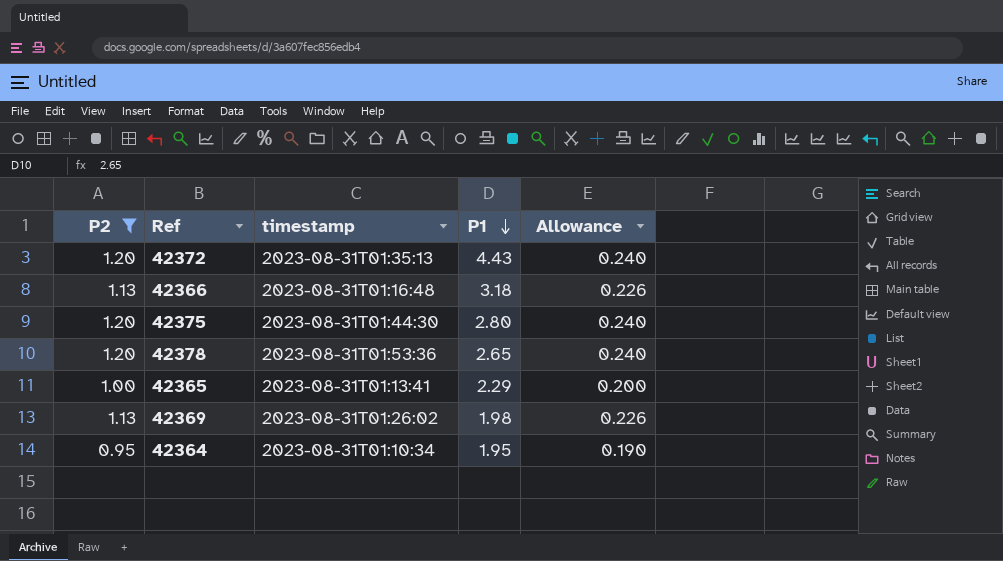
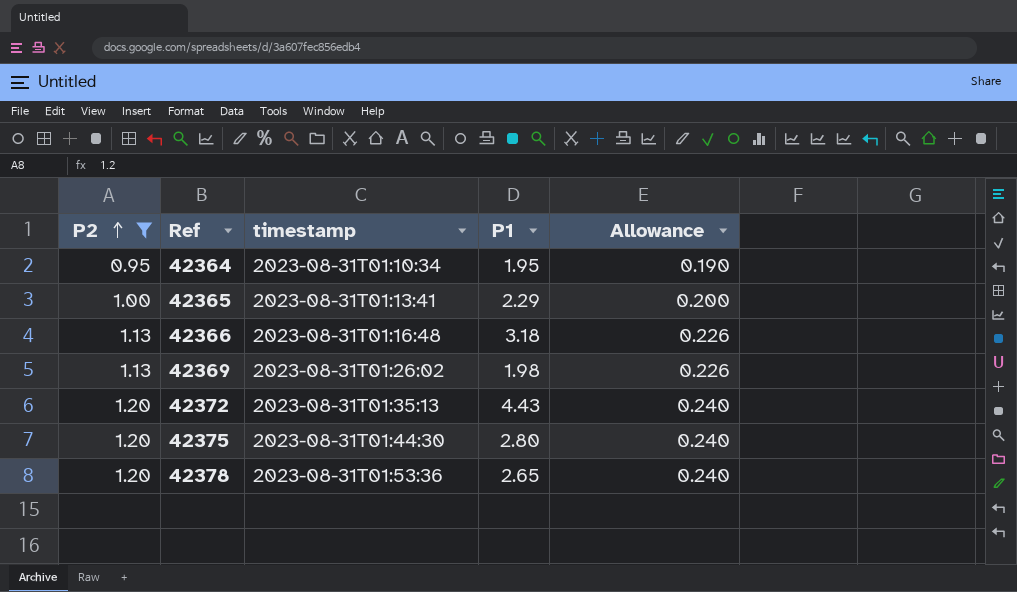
row order: P1 descending -> P2 ascending

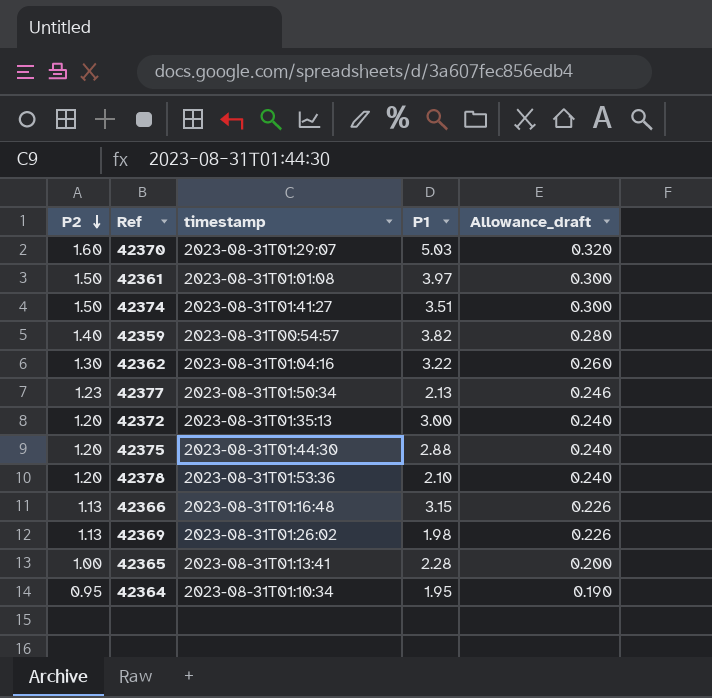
filter: P2 <= 1.20 -> none
row order: P2 ascending -> P2 descending
column name: Allowance -> Allowance_draft
42372 | P1: 4.43 -> 3.00
42375 | P1: 2.80 -> 2.88
42378 | P1: 2.65 -> 2.10
42366 | P1: 3.18 -> 3.15
42365 | P1: 2.29 -> 2.28

